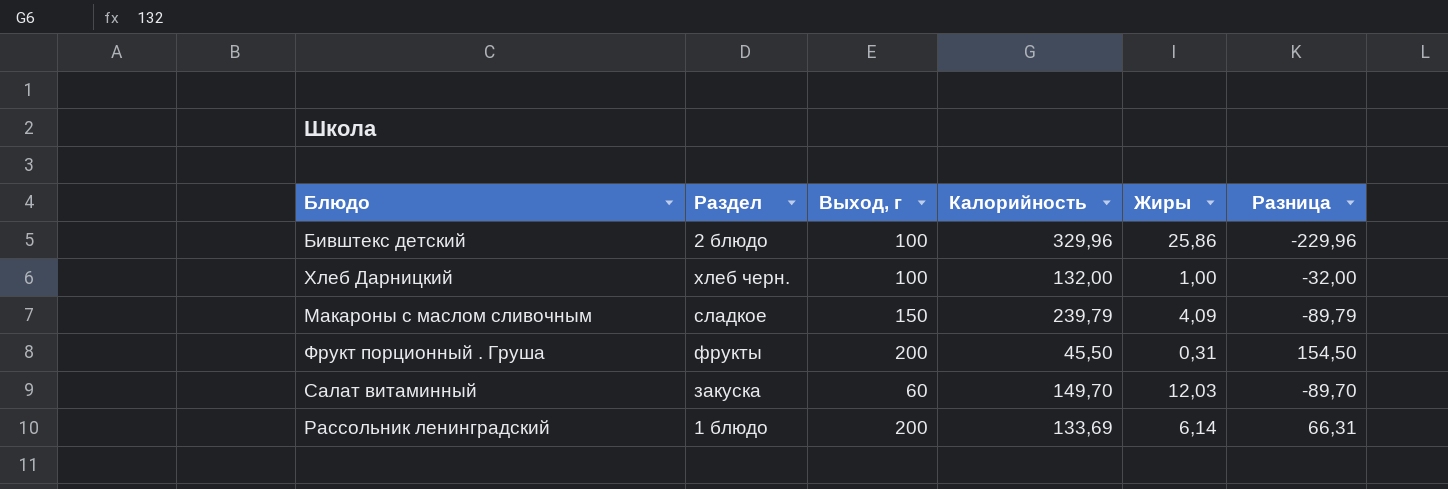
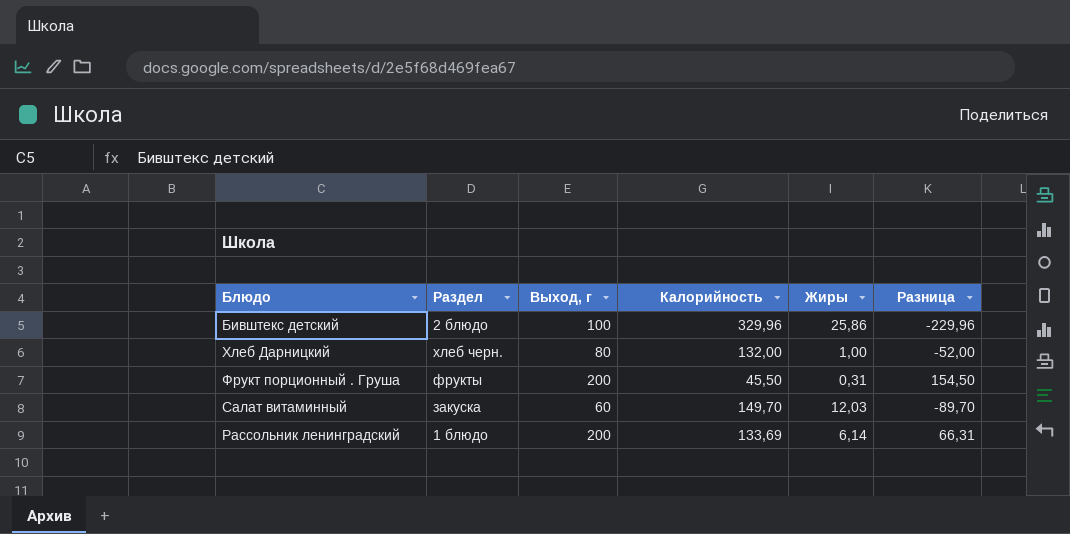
row Макароны с маслом сливочным: сладкое | 150 | 239,79 | 4,09 | -89,79 -> none
Хлеб Дарницкий | Выход, г: 100 -> 80
Хлеб Дарницкий | Разница: -32,00 -> -52,00

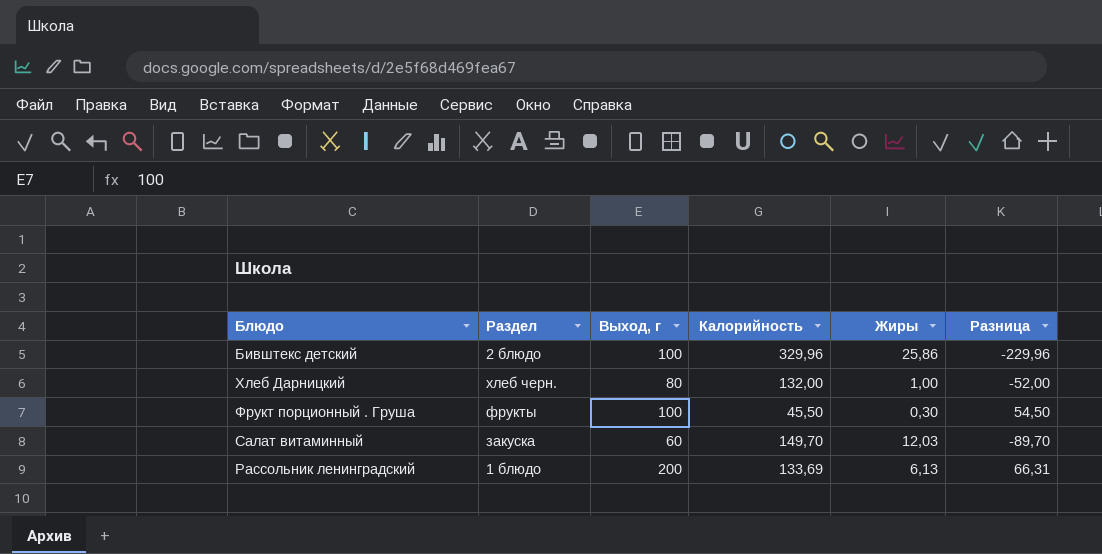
Фрукт порционный . Груша | Выход, г: 200 -> 100
Фрукт порционный . Груша | Жиры: 0,31 -> 0,30
Фрукт порционный . Груша | Разница: 154,50 -> 54,50
Рассольник ленинградский | Жиры: 6,14 -> 6,13

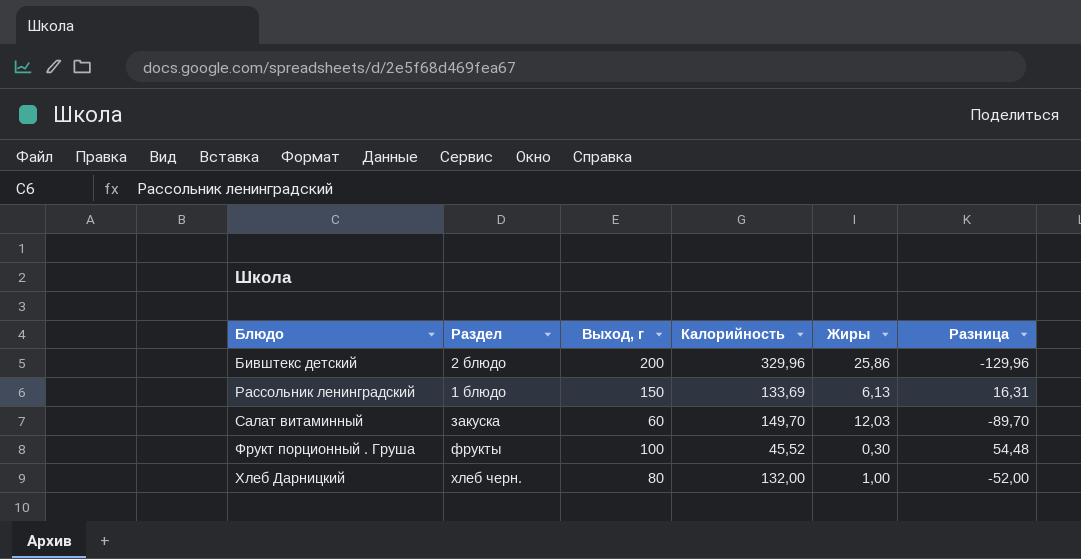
row order: none -> Блюдо ascending
Бивштекс детский | Выход, г: 100 -> 200
Бивштекс детский | Разница: -229,96 -> -129,96
Рассольник ленинградский | Выход, г: 200 -> 150
Рассольник ленинградский | Разница: 66,31 -> 16,31
Фрукт порционный . Груша | Калорийность: 45,50 -> 45,52
Фрукт порционный . Груша | Разница: 54,50 -> 54,48

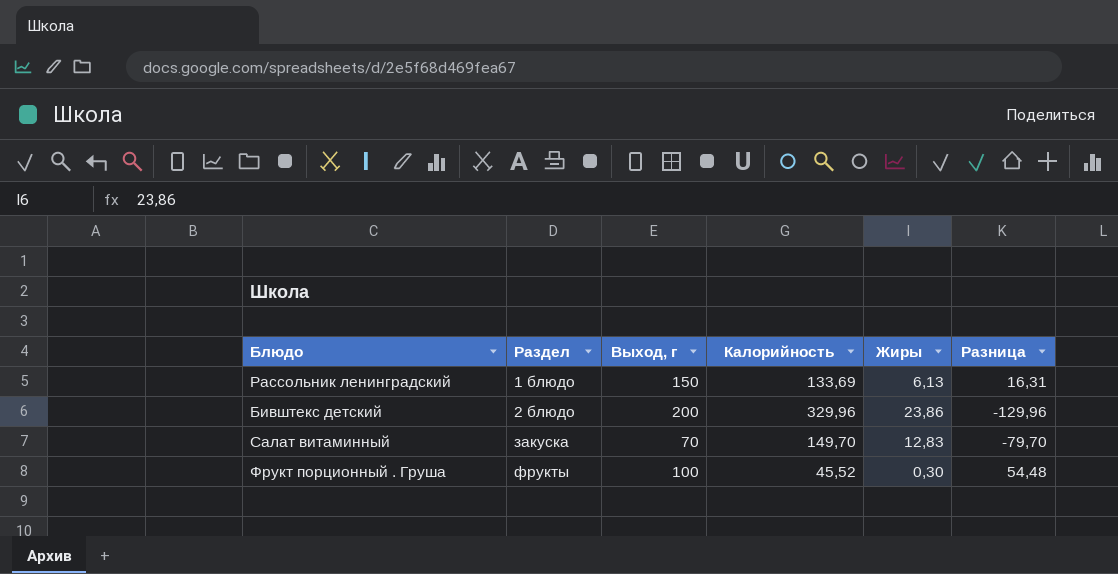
row order: Блюдо ascending -> Раздел ascending
row Хлеб Дарницкий: хлеб черн. | 80 | 132,00 | 1,00 | -52,00 -> none
Бивштекс детский | Жиры: 25,86 -> 23,86
Салат витаминный | Выход, г: 60 -> 70
Салат витаминный | Жиры: 12,03 -> 12,83
Салат витаминный | Разница: -89,70 -> -79,70

